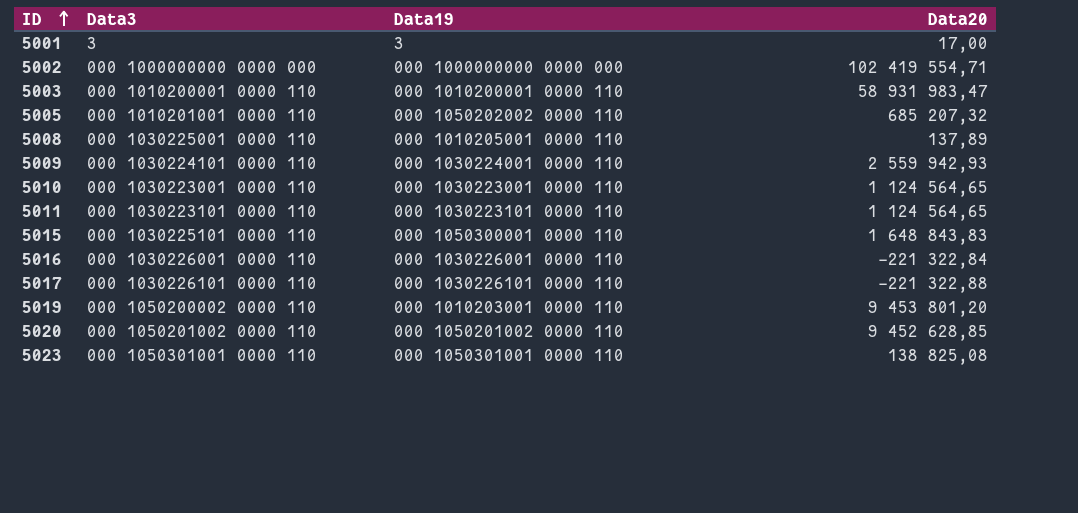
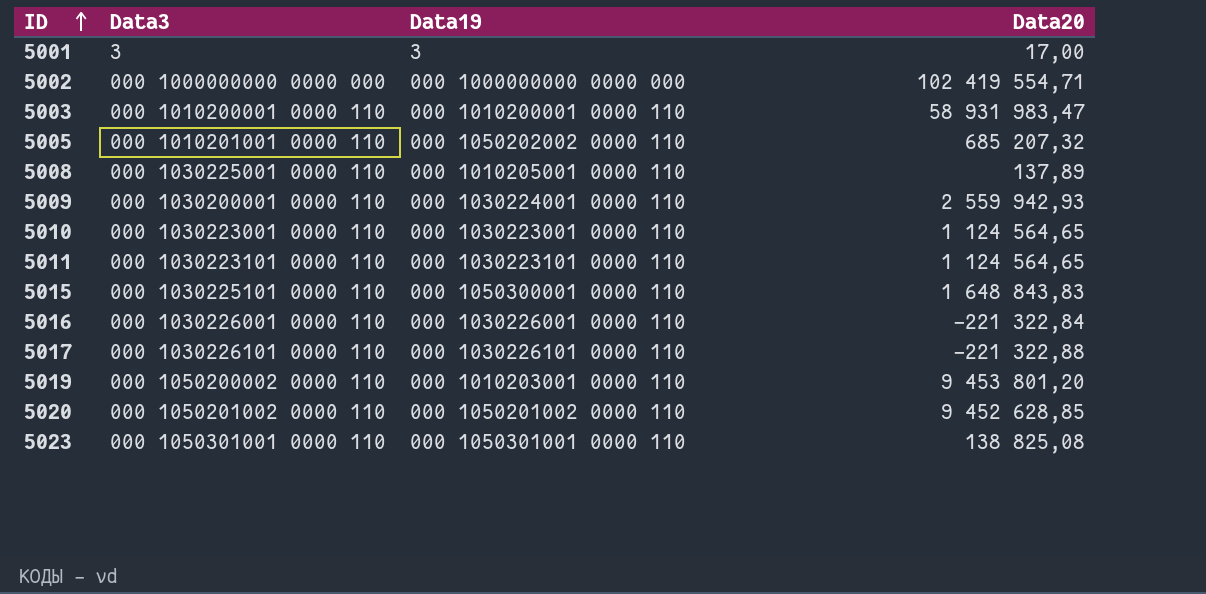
5009 | Data3: 000 1030224101 0000 110 -> 000 1030200001 0000 110

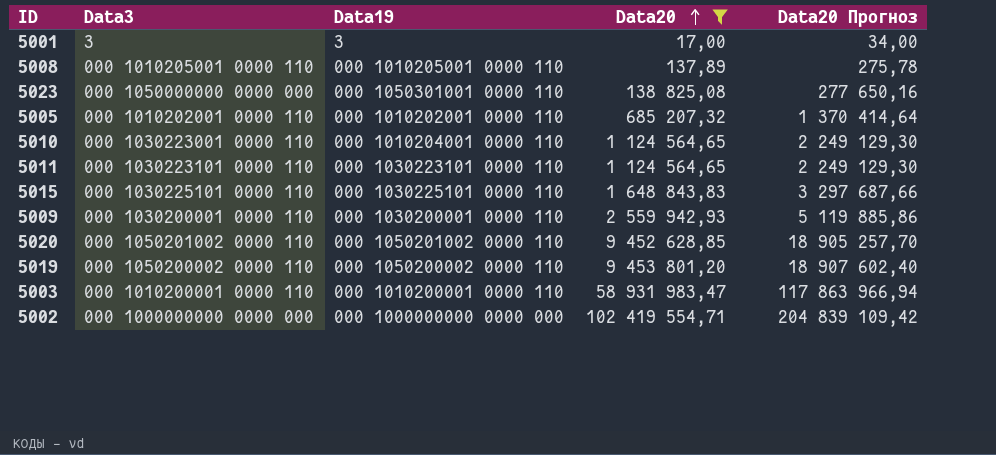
filter: none -> Data20 >= 17,00
row order: ID ascending -> Data20 ascending
column Data20 Прогноз | formula: none -> [Data20] * 2
5008 | Data3: 000 1030225001 0000 110 -> 000 1010205001 0000 110
5023 | Data3: 000 1050301001 0000 110 -> 000 1050000000 0000 000
5005 | Data3: 000 1010201001 0000 110 -> 000 1010202001 0000 110
5005 | Data19: 000 1050202002 0000 110 -> 000 1010202001 0000 110
5010 | Data19: 000 1030223001 0000 110 -> 000 1010204001 0000 110
5015 | Data19: 000 1050300001 0000 110 -> 000 1030225101 0000 110
5009 | Data19: 000 1030224001 0000 110 -> 000 1030200001 0000 110
5019 | Data19: 000 1010203001 0000 110 -> 000 1050200002 0000 110

